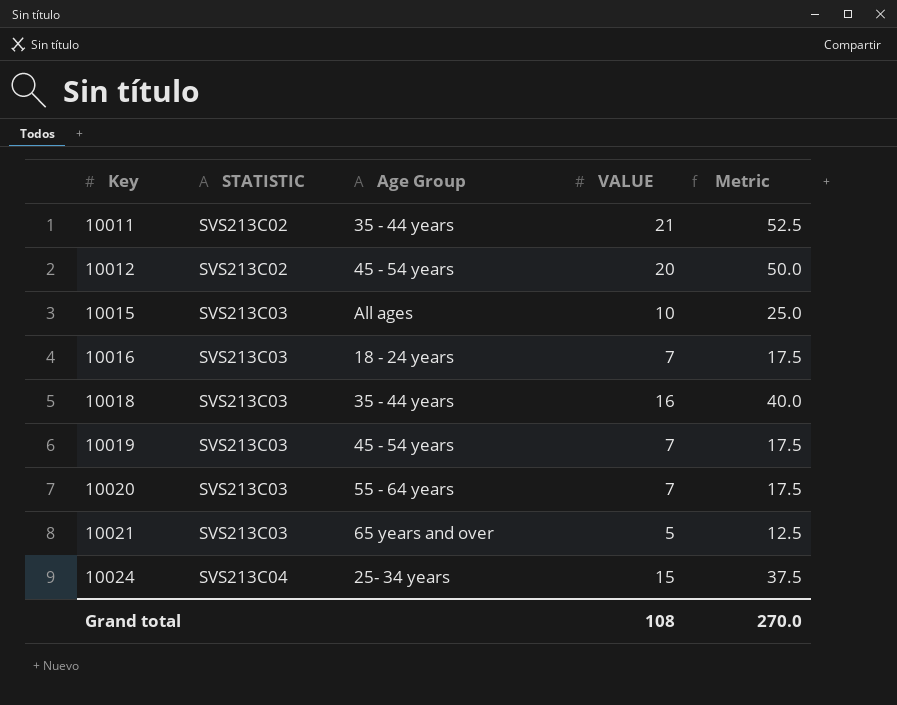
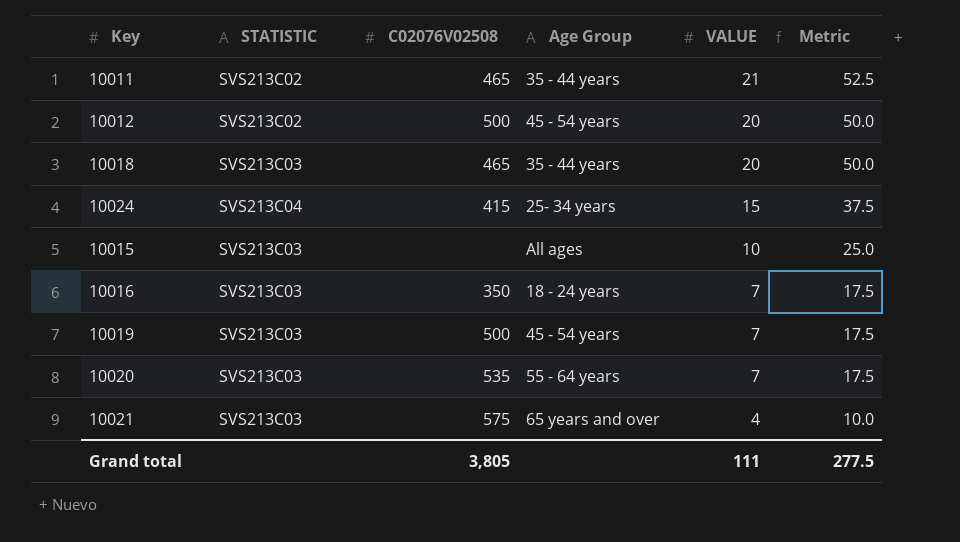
row order: Key ascending -> VALUE descending
column C02076V02508 | position: none -> 3
10018 | VALUE: 16 -> 20
10018 | Metric: 40.0 -> 50.0
10021 | VALUE: 5 -> 4
10021 | Metric: 12.5 -> 10.0
Grand total | VALUE: 108 -> 111
Grand total | Metric: 270.0 -> 277.5

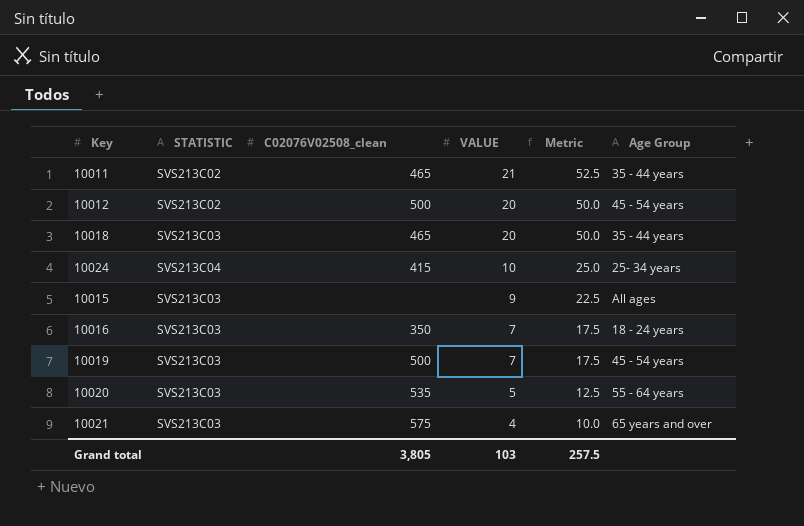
column name: C02076V02508 -> C02076V02508_clean
column Age Group | position: 4 -> 6
10024 | VALUE: 15 -> 10
10024 | Metric: 37.5 -> 25.0
10015 | VALUE: 10 -> 9
10015 | Metric: 25.0 -> 22.5
10020 | VALUE: 7 -> 5
10020 | Metric: 17.5 -> 12.5
Grand total | VALUE: 111 -> 103
Grand total | Metric: 277.5 -> 257.5

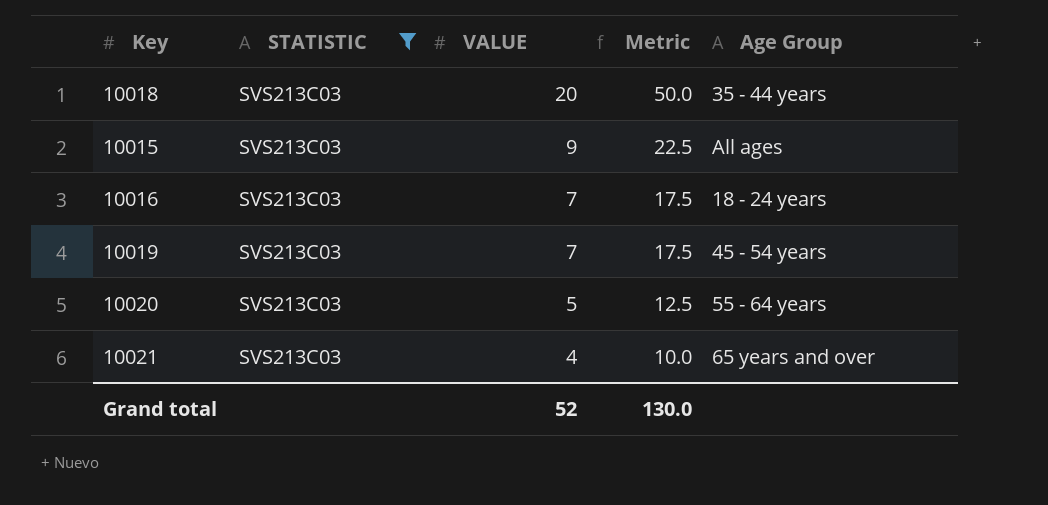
filter: none -> STATISTIC = SVS213C03
column C02076V02508_clean | position: 3 -> none
Grand total | VALUE: 103 -> 52
Grand total | Metric: 257.5 -> 130.0

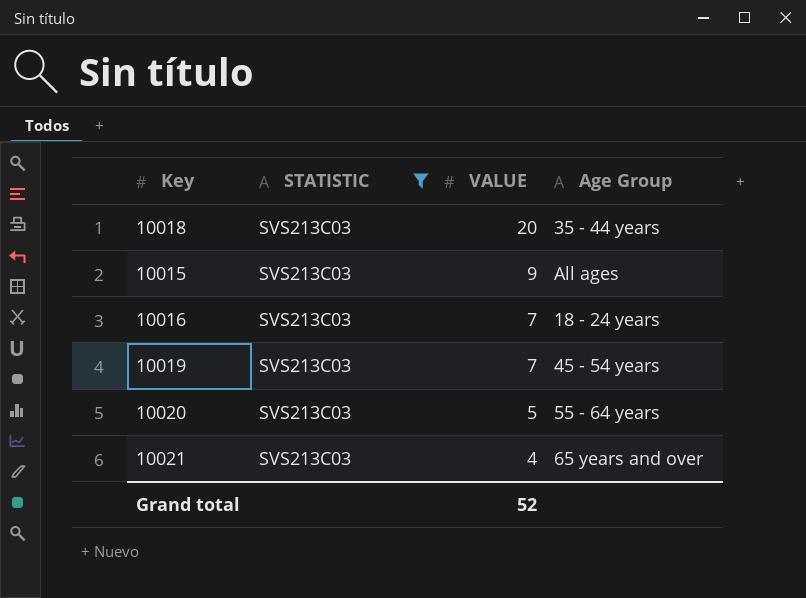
column Metric | formula: [VALUE] * 2.5 -> none

